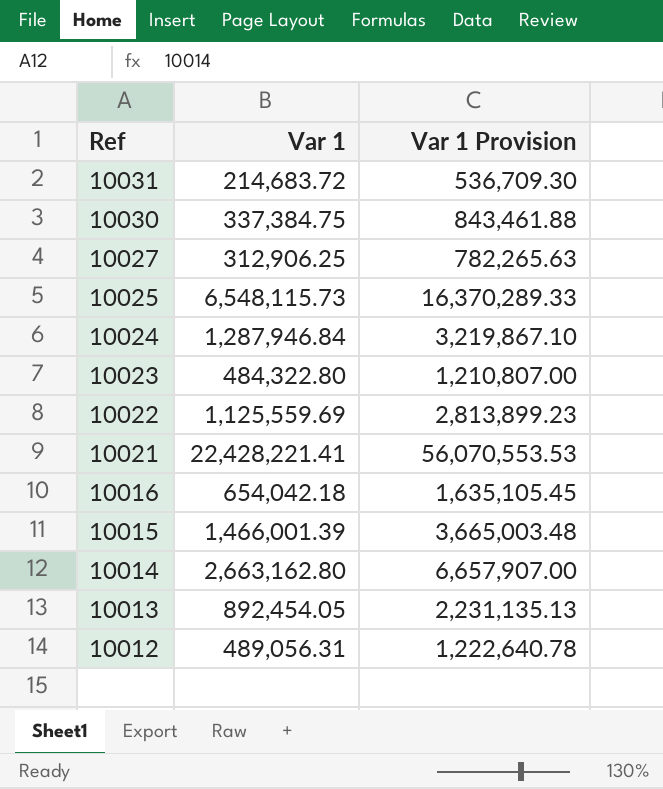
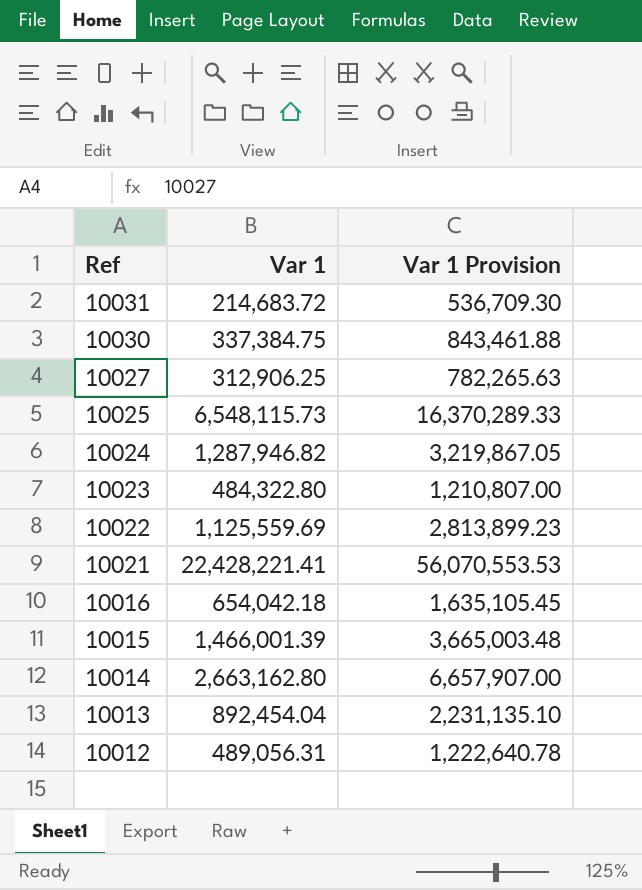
10024 | Var 1: 1,287,946.84 -> 1,287,946.82
10024 | Var 1 Provision: 3,219,867.10 -> 3,219,867.05
10013 | Var 1: 892,454.05 -> 892,454.04
10013 | Var 1 Provision: 2,231,135.13 -> 2,231,135.10

